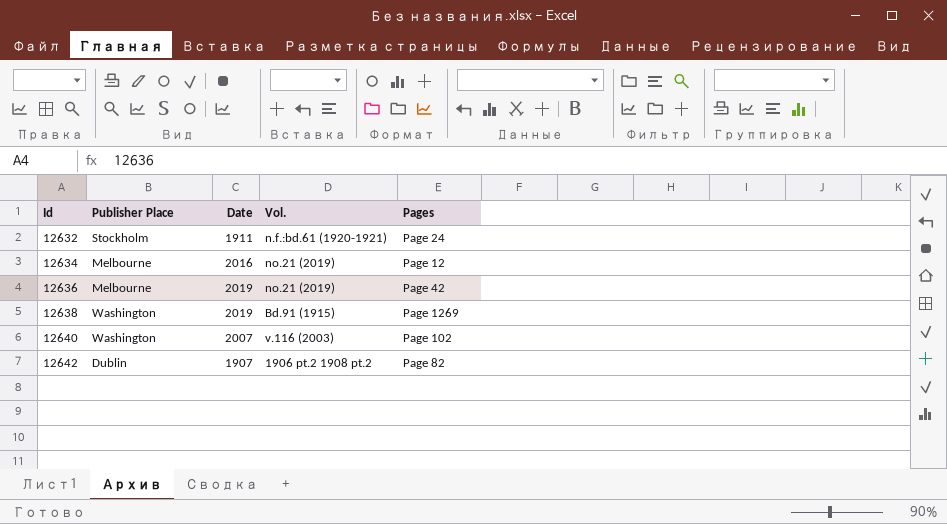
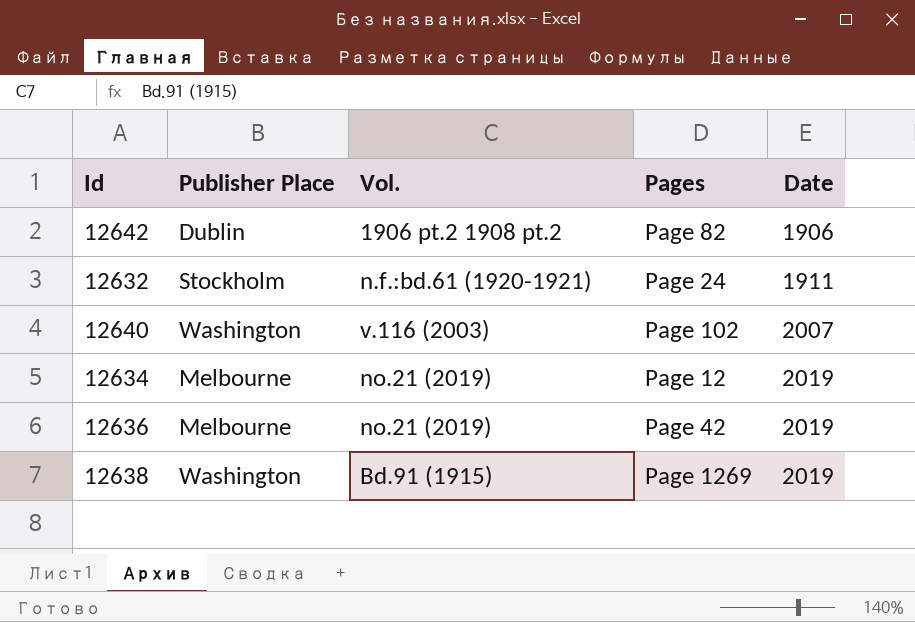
row order: Id ascending -> Date ascending
column Date | position: 3 -> 5
12642 | Date: 1907 -> 1906
12634 | Date: 2016 -> 2019

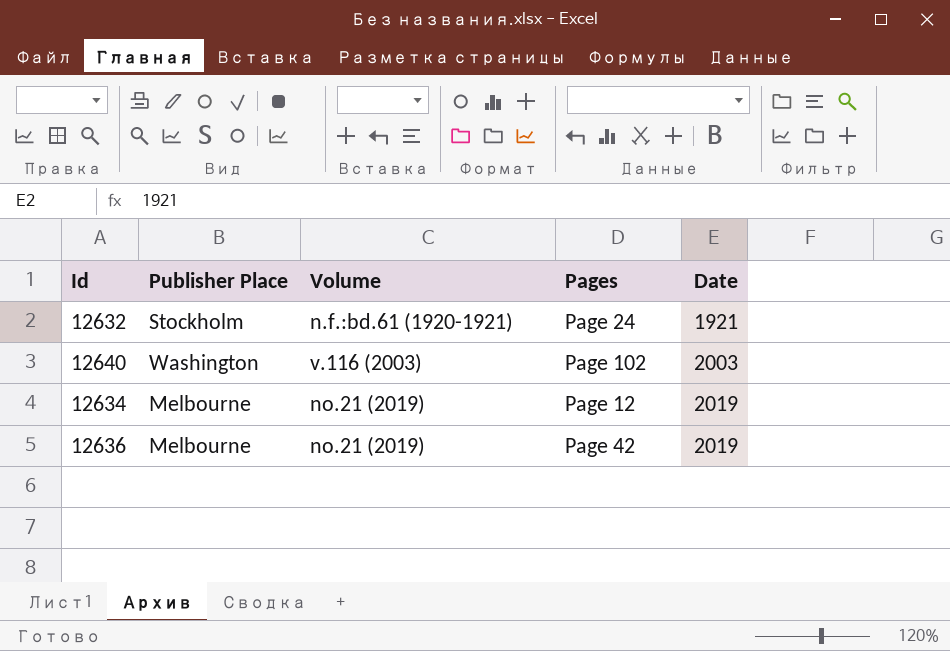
column name: Vol. -> Volume
row 12642: Dublin | 1906 pt.2 1908 pt.2 | Page 82 | 1906 -> none
row 12638: Washington | Bd.91 (1915) | Page 1269 | 2019 -> none
12632 | Date: 1911 -> 1921
12640 | Date: 2007 -> 2003

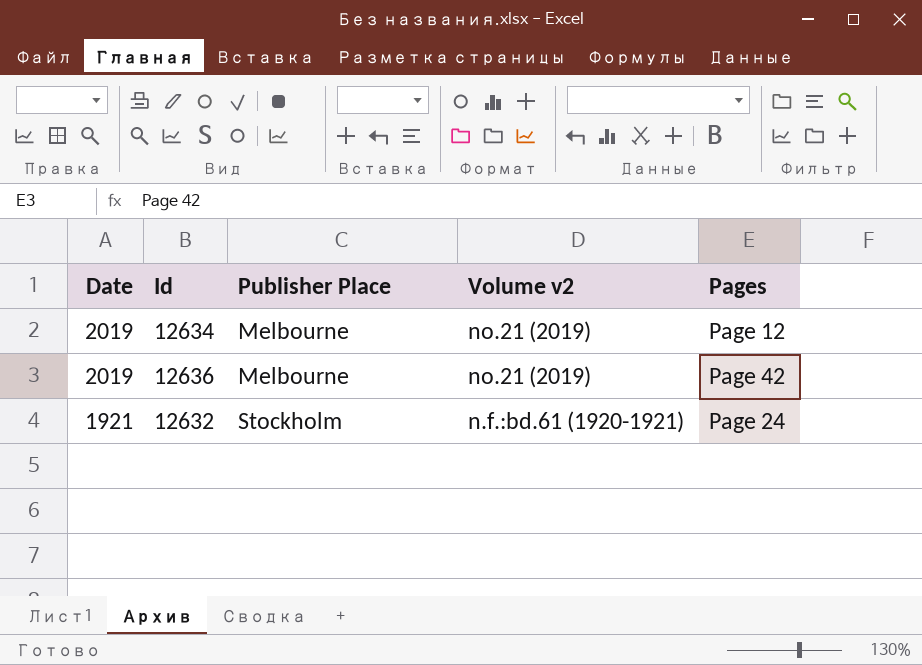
row order: Date ascending -> Date descending
column Date | position: 5 -> 1
column name: Volume -> Volume v2
row 12640: Washington | v.116 (2003) | Page 102 | 2003 -> none

